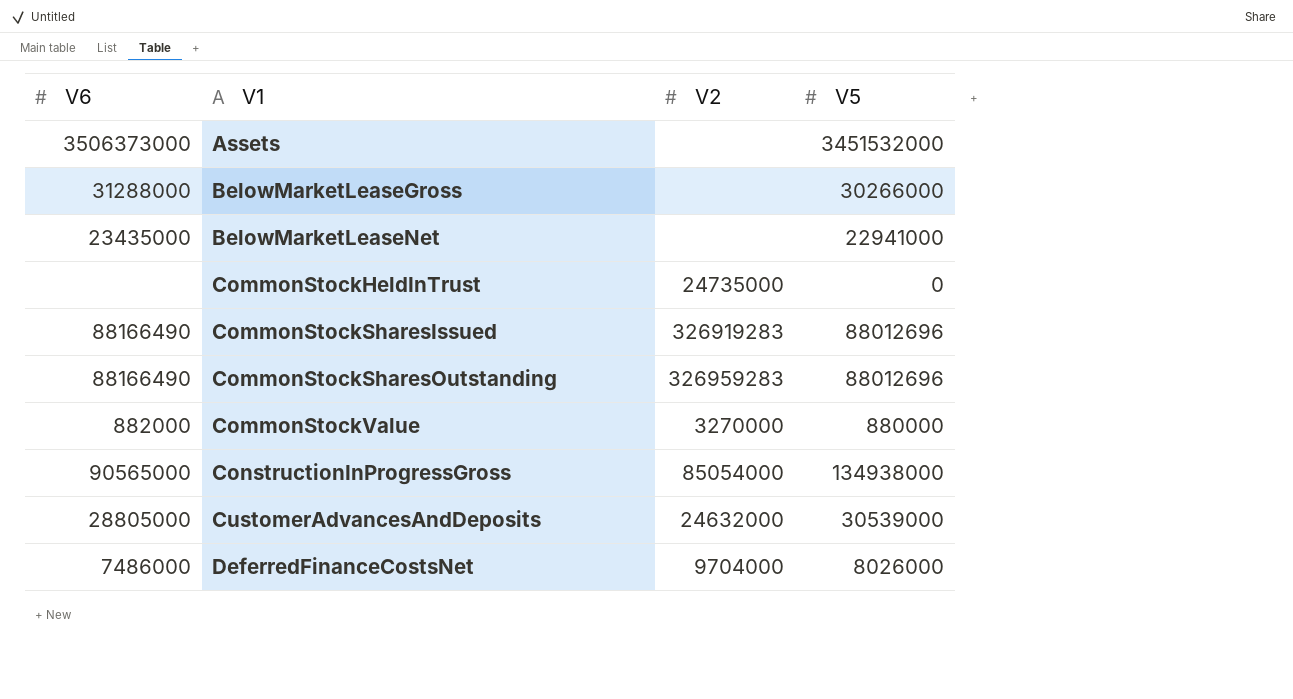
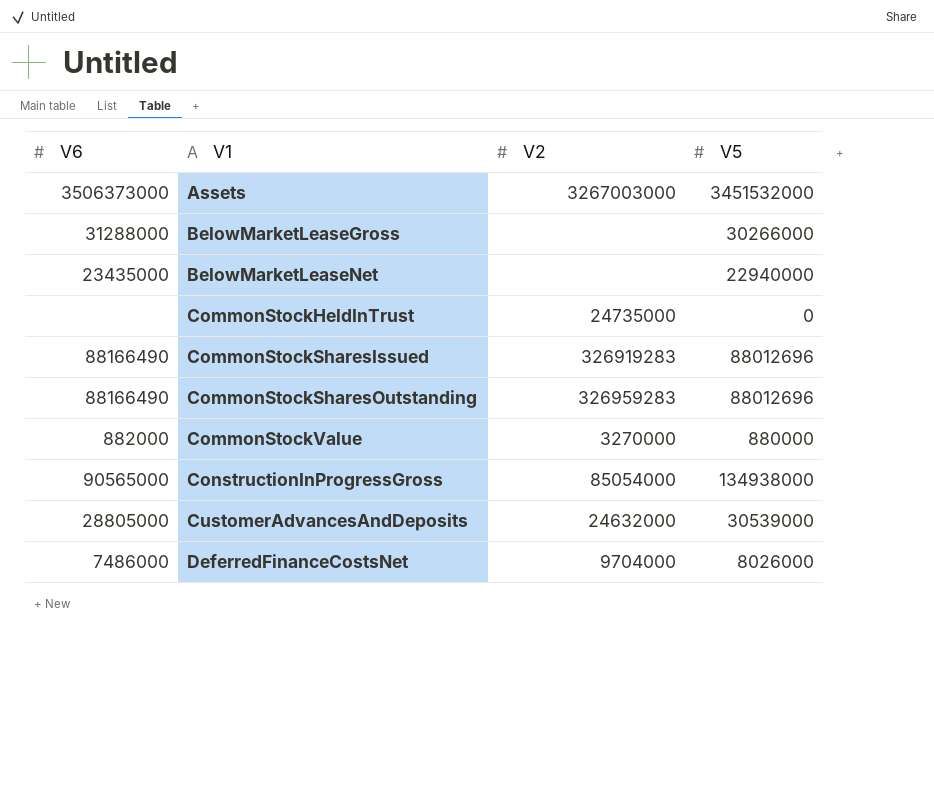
Assets | V2: none -> 3267003000
BelowMarketLeaseNet | V5: 22941000 -> 22940000

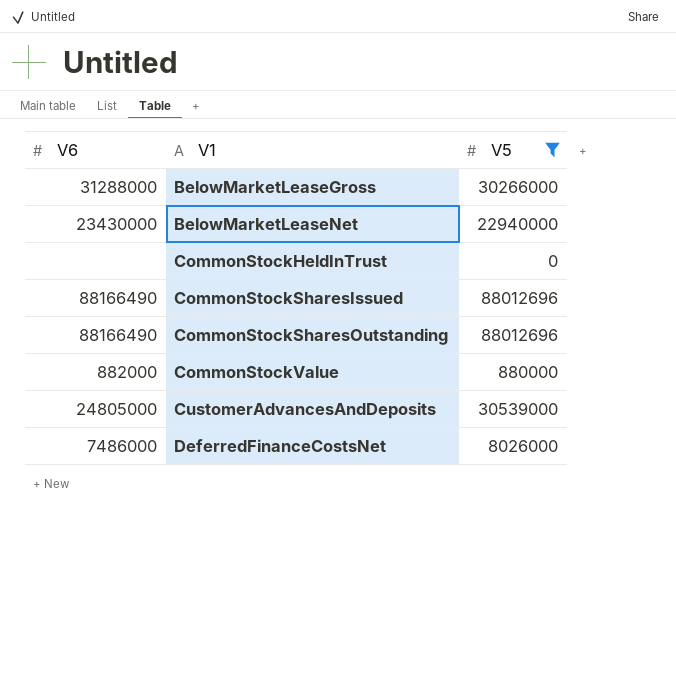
filter: none -> V5 <= 88012696
column V2 | position: 3 -> none
BelowMarketLeaseNet | V6: 23435000 -> 23430000
CustomerAdvancesAndDeposits | V6: 28805000 -> 24805000

